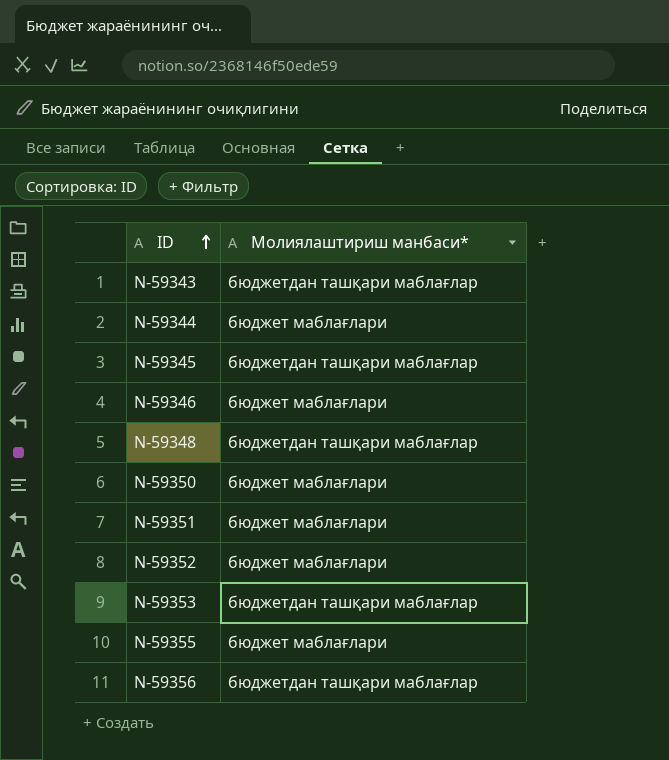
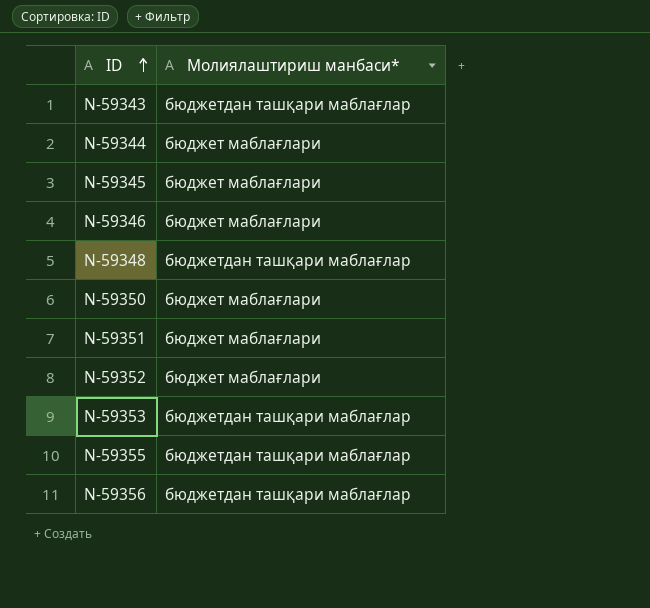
N-59345 | Молиялаштириш манбаси*: бюджетдан ташқари маблағлар -> бюджет маблағлари
N-59355 | Молиялаштириш манбаси*: бюджет маблағлари -> бюджетдан ташқари маблағлар

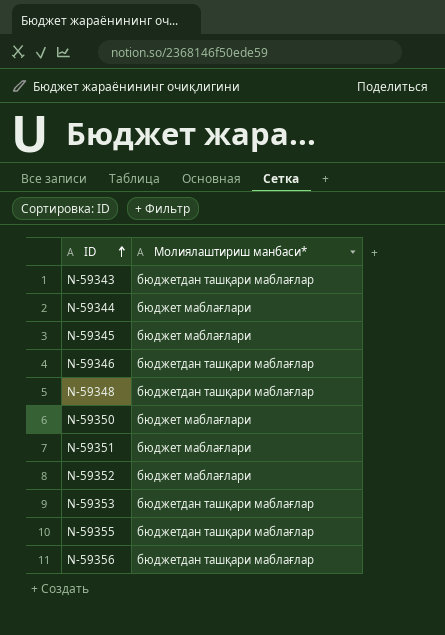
N-59346 | Молиялаштириш манбаси*: бюджет маблағлари -> бюджетдан ташқари маблағлар

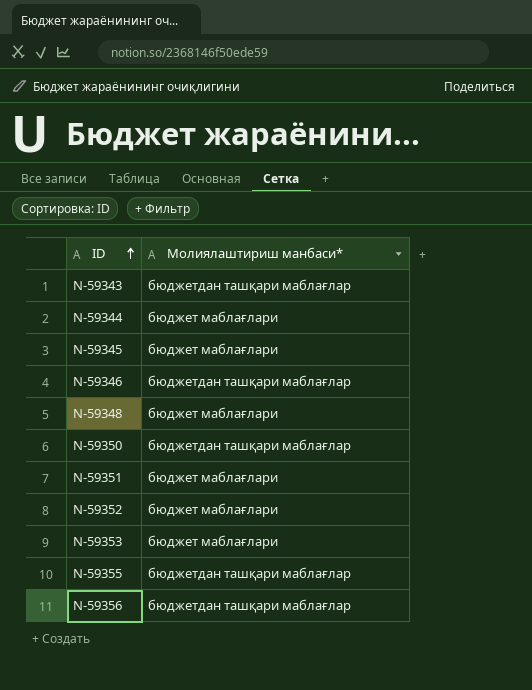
N-59348 | Молиялаштириш манбаси*: бюджетдан ташқари маблағлар -> бюджет маблағлари
N-59350 | Молиялаштириш манбаси*: бюджет маблағлари -> бюджетдан ташқари маблағлар
N-59353 | Молиялаштириш манбаси*: бюджетдан ташқари маблағлар -> бюджет маблағлари

